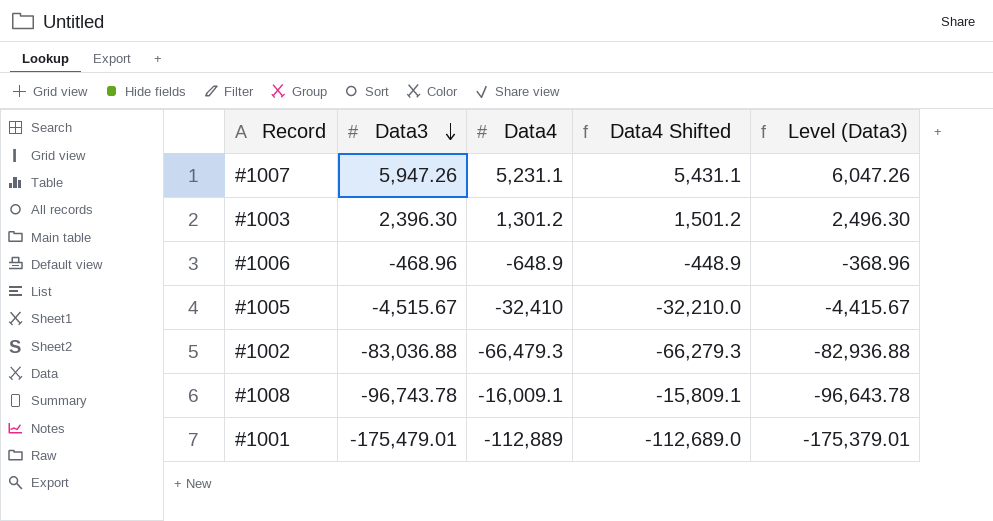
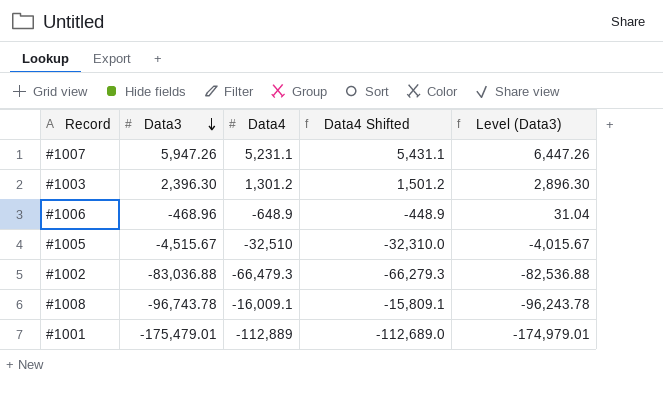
column Level (Data3) | formula: [Data3] + 100 -> [Data3] + 500
#1005 | Data4: -32,410 -> -32,510
#1005 | Data4 Shifted: -32,210.0 -> -32,310.0

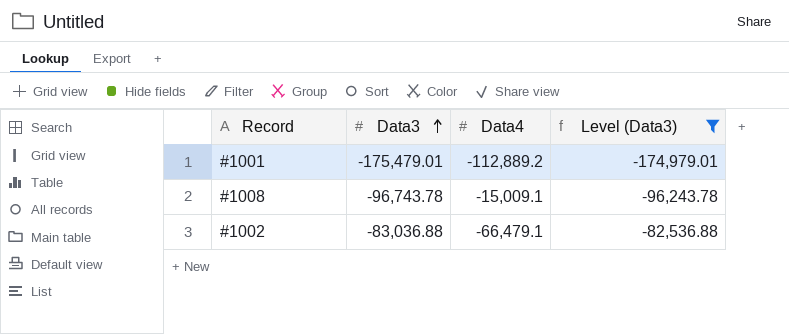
filter: none -> Level (Data3) <= -82,536.88
row order: Data3 descending -> Data3 ascending
column Data4 Shifted | formula: [Data4] + 200 -> none
#1001 | Data4: -112,889 -> -112,889.2
#1008 | Data4: -16,009.1 -> -15,009.1
#1002 | Data4: -66,479.3 -> -66,479.1

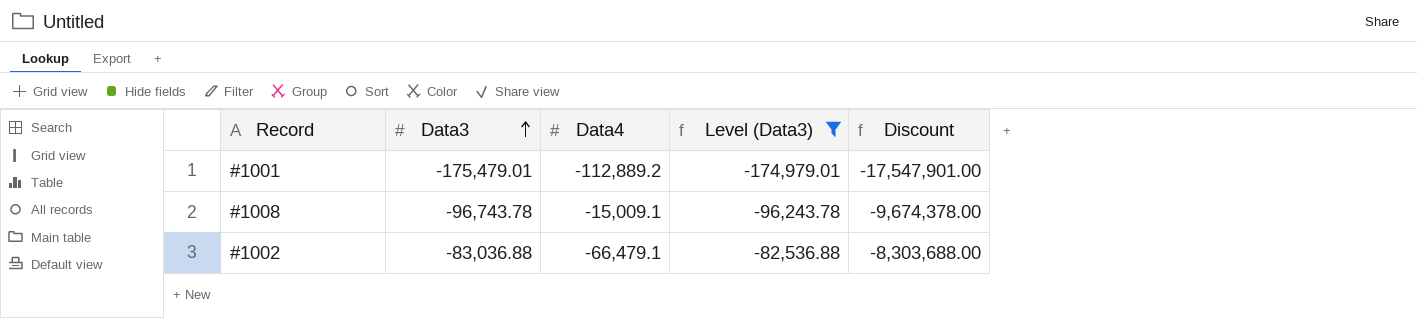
column Discount | formula: none -> [Data3] * 100

